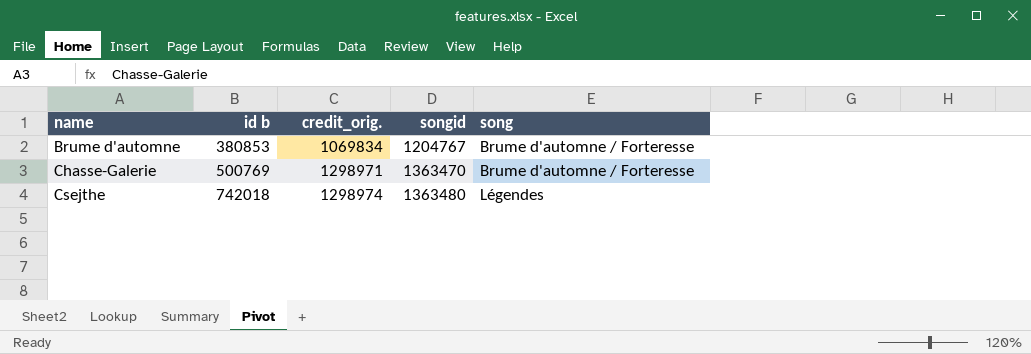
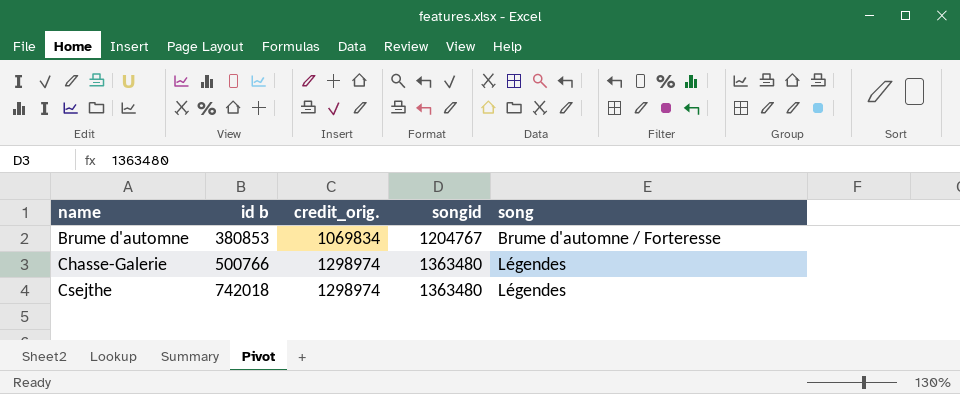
Chasse-Galerie | id b: 500769 -> 500766
Chasse-Galerie | credit_orig.: 1298971 -> 1298974
Chasse-Galerie | songid: 1363470 -> 1363480
Chasse-Galerie | song: Brume d'automne / Forteresse -> Légendes

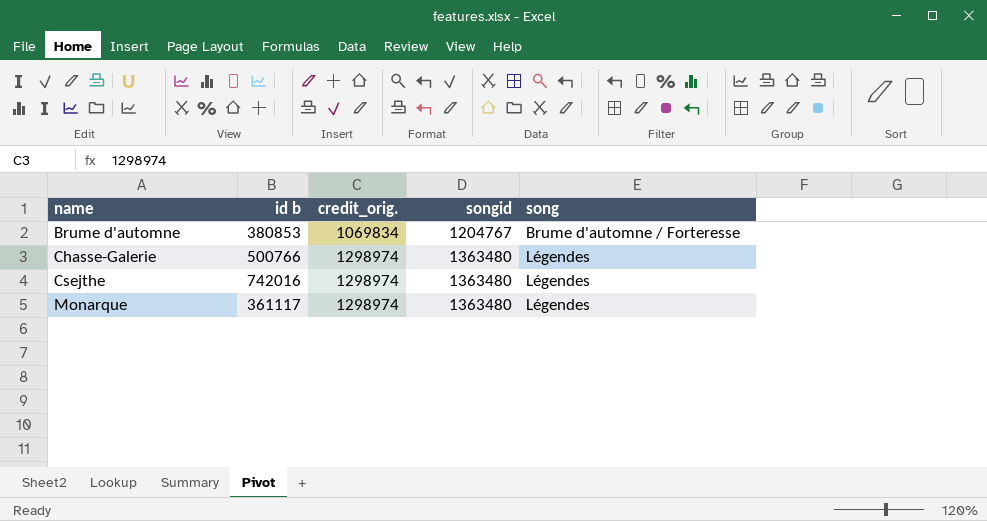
Csejthe | id b: 742018 -> 742016
row Monarque: none -> 361117 | 1298974 | 1363480 | Légendes

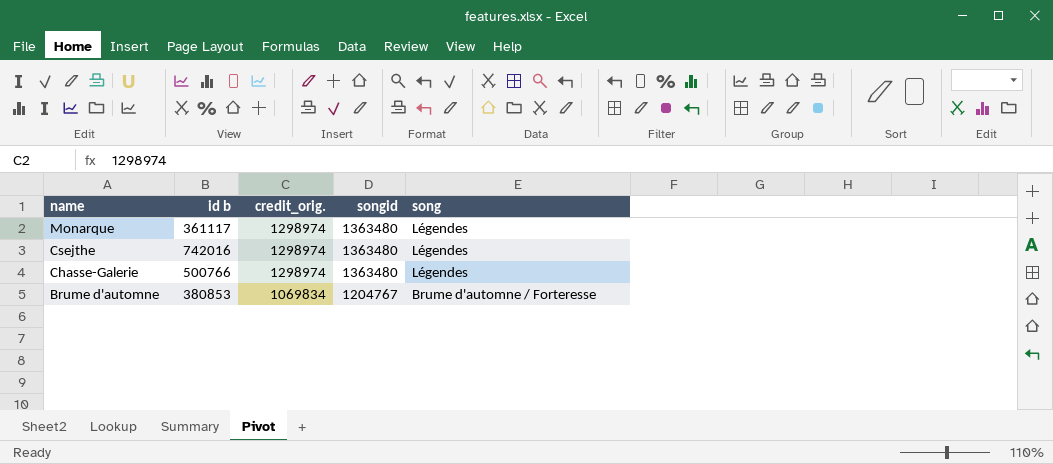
row order: name ascending -> name descending

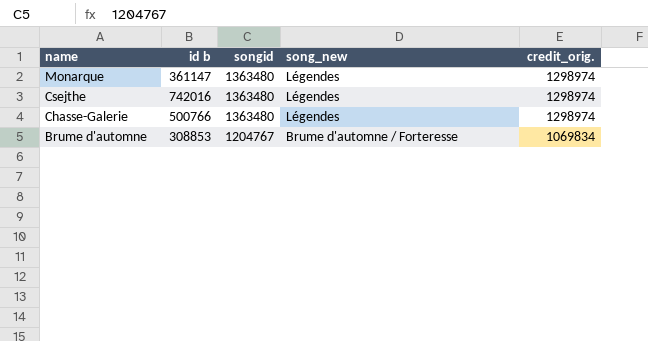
column name: song -> song_new
column credit_orig. | position: 3 -> 5
Monarque | id b: 361117 -> 361147
Brume d'automne | id b: 380853 -> 308853

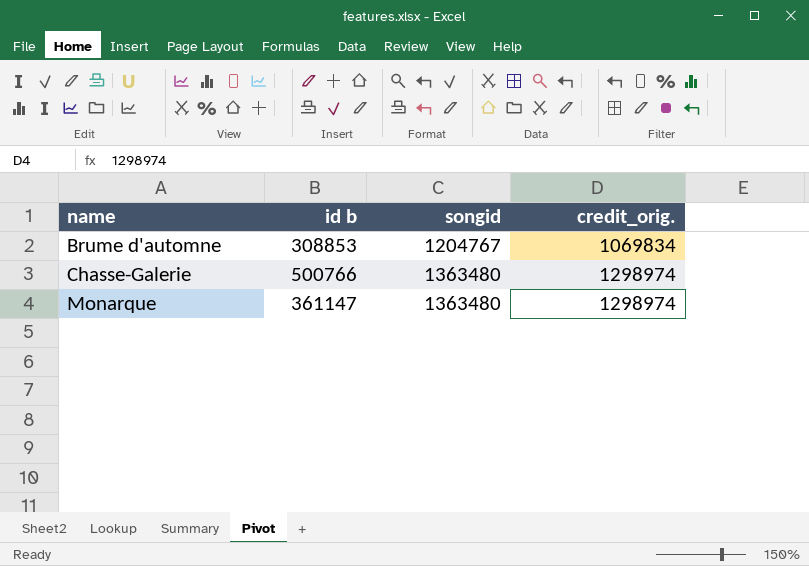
row order: name descending -> name ascending
column song_new | position: 4 -> none
row Csejthe: 742016 | 1363480 | Légendes | 1298974 -> none

